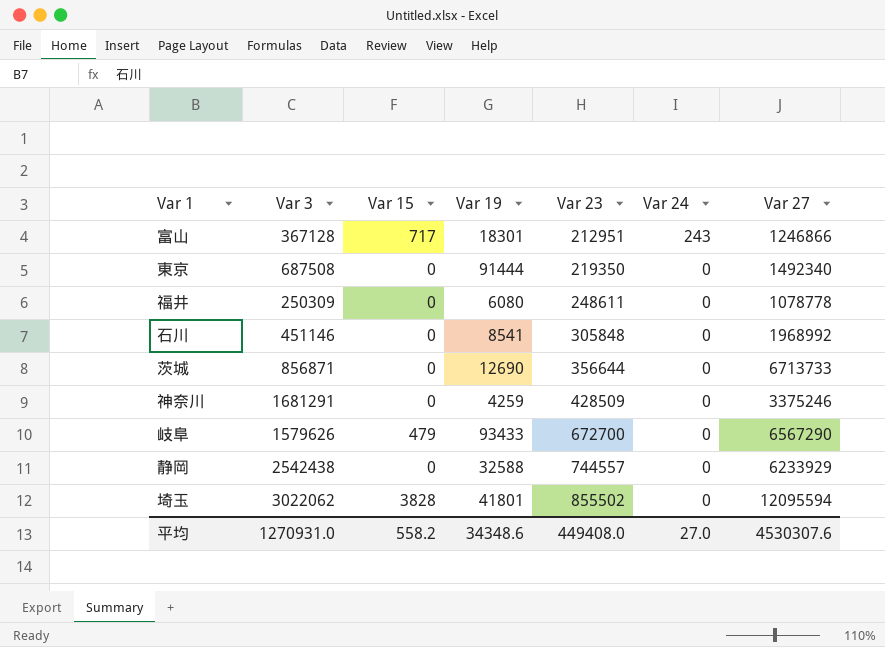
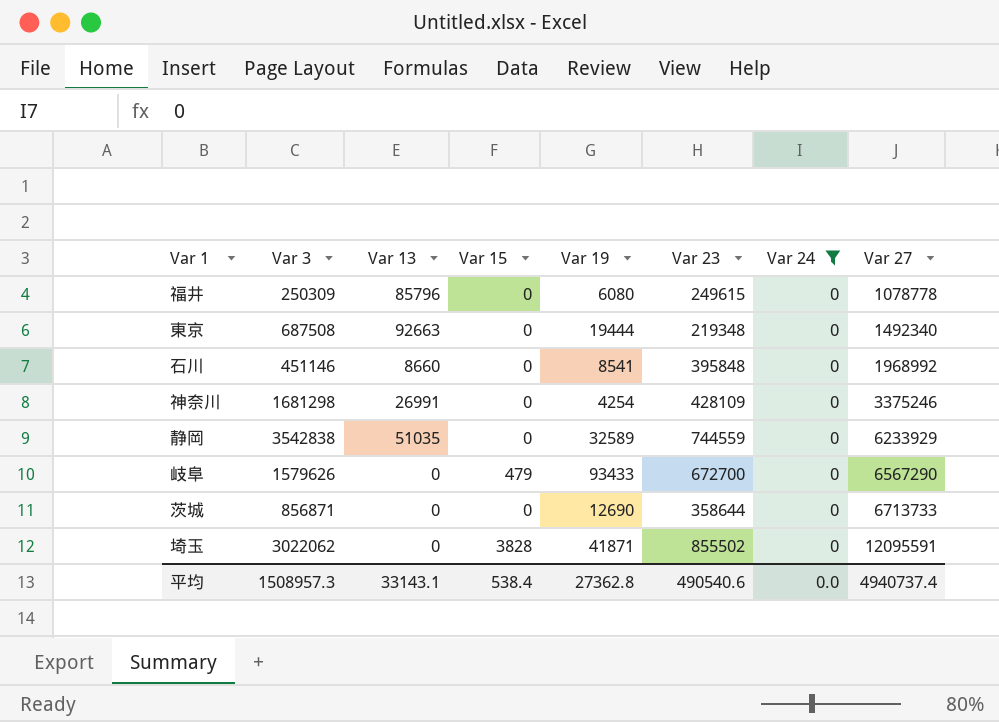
filter: none -> Var 24 = 0
row order: Var 23 ascending -> Var 27 ascending
column Var 13 | position: none -> 3
福井 | Var 23: 248611 -> 249615
東京 | Var 19: 91444 -> 19444
東京 | Var 23: 219350 -> 219348
石川 | Var 23: 305848 -> 395848
神奈川 | Var 3: 1681291 -> 1681298
神奈川 | Var 19: 4259 -> 4254
神奈川 | Var 23: 428509 -> 428109
静岡 | Var 3: 2542438 -> 3542838
静岡 | Var 19: 32588 -> 32589
静岡 | Var 23: 744557 -> 744559
茨城 | Var 23: 356644 -> 358644
埼玉 | Var 19: 41801 -> 41871
埼玉 | Var 27: 12095594 -> 12095591
平均 | Var 3: 1270931.0 -> 1508957.3
平均 | Var 15: 558.2 -> 538.4
平均 | Var 19: 34348.6 -> 27362.8
平均 | Var 23: 449408.0 -> 490540.6
平均 | Var 24: 27.0 -> 0.0
平均 | Var 27: 4530307.6 -> 4940737.4

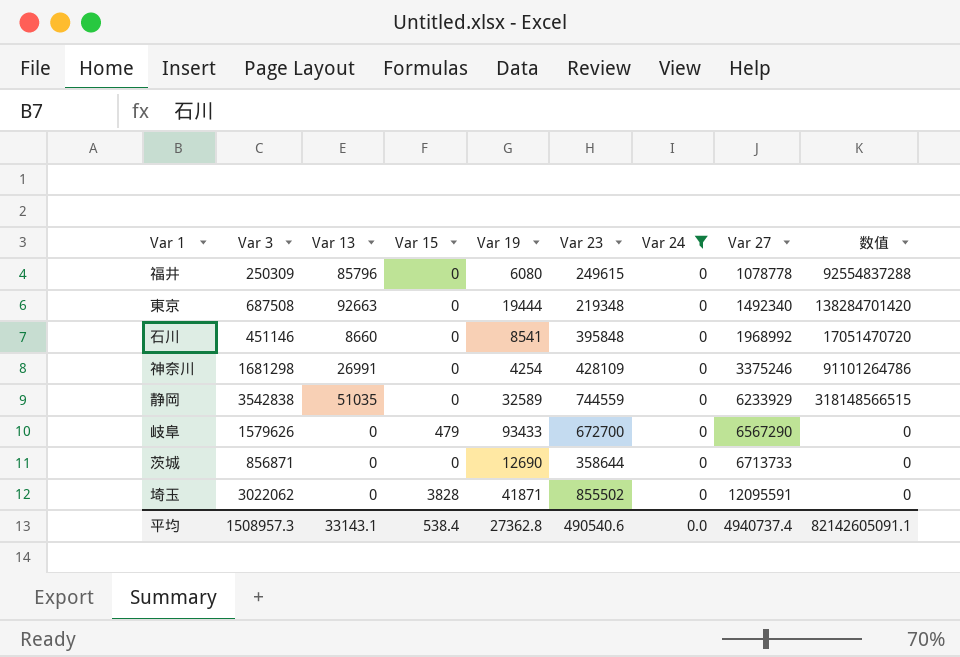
column 数值 | formula: none -> [Var 13] * [Var 27]

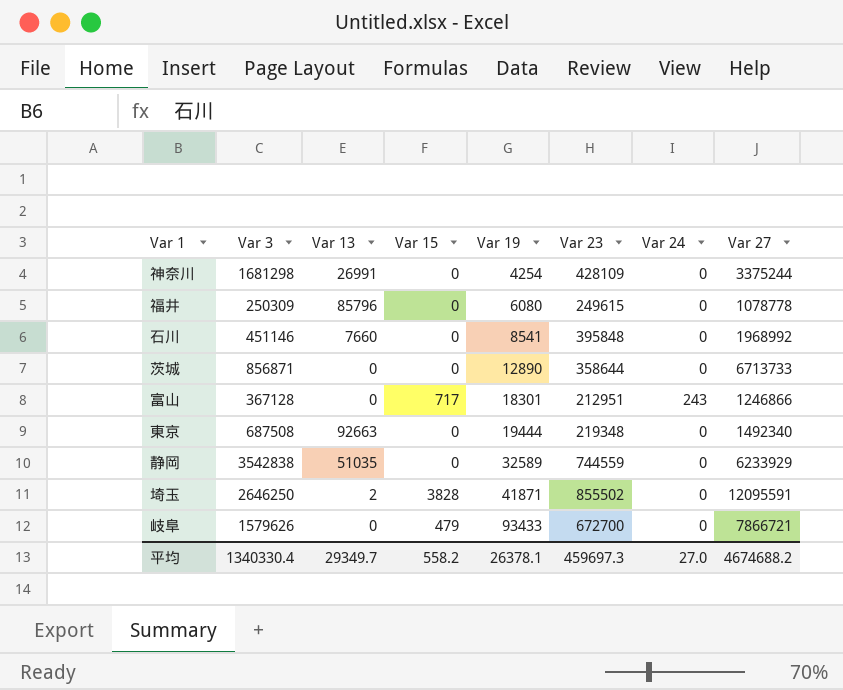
filter: Var 24 = 0 -> none
row order: Var 27 ascending -> Var 19 ascending
column 数值 | formula: [Var 13] * [Var 27] -> none
神奈川 | Var 27: 3375246 -> 3375244
石川 | Var 13: 8660 -> 7660
茨城 | Var 19: 12690 -> 12890
埼玉 | Var 3: 3022062 -> 2646250
埼玉 | Var 13: 0 -> 2
岐阜 | Var 27: 6567290 -> 7866721
平均 | Var 3: 1508957.3 -> 1340330.4
平均 | Var 13: 33143.1 -> 29349.7
平均 | Var 15: 538.4 -> 558.2
平均 | Var 19: 27362.8 -> 26378.1
平均 | Var 23: 490540.6 -> 459697.3
平均 | Var 24: 0.0 -> 27.0
平均 | Var 27: 4940737.4 -> 4674688.2

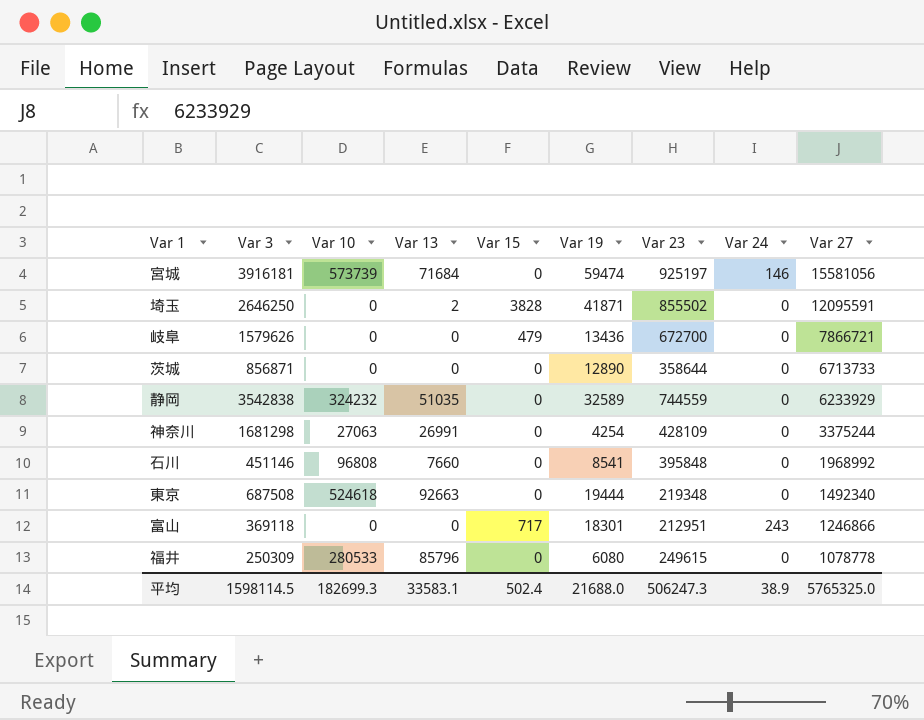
row order: Var 19 ascending -> Var 27 descending
column Var 10 | position: none -> 3
row 宮城: none -> 3916181 | 573739 | 71684 | 0 | 59474 | 925197 | 146 | 15581056
岐阜 | Var 19: 93433 -> 13436
富山 | Var 3: 367128 -> 369118
平均 | Var 3: 1340330.4 -> 1598114.5
平均 | Var 13: 29349.7 -> 33583.1
平均 | Var 15: 558.2 -> 502.4
平均 | Var 19: 26378.1 -> 21688.0
平均 | Var 23: 459697.3 -> 506247.3
平均 | Var 24: 27.0 -> 38.9
平均 | Var 27: 4674688.2 -> 5765325.0

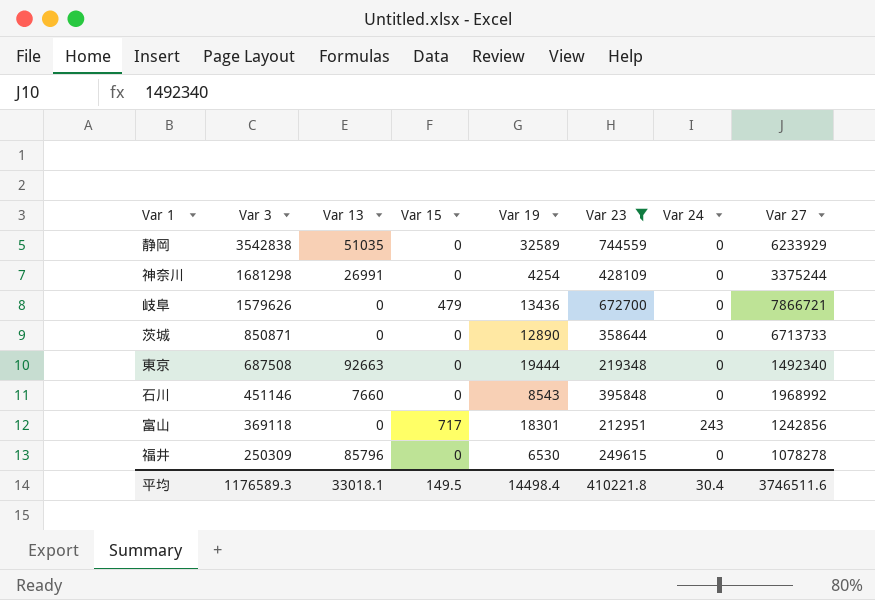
filter: none -> Var 23 <= 744559
row order: Var 27 descending -> Var 3 descending
column Var 10 | position: 3 -> none
茨城 | Var 3: 856871 -> 850871
石川 | Var 19: 8541 -> 8543
富山 | Var 27: 1246866 -> 1242856
福井 | Var 19: 6080 -> 6530
福井 | Var 27: 1078778 -> 1078278
平均 | Var 3: 1598114.5 -> 1176589.3
平均 | Var 13: 33583.1 -> 33018.1
平均 | Var 15: 502.4 -> 149.5
平均 | Var 19: 21688.0 -> 14498.4
平均 | Var 23: 506247.3 -> 410221.8
平均 | Var 24: 38.9 -> 30.4
平均 | Var 27: 5765325.0 -> 3746511.6

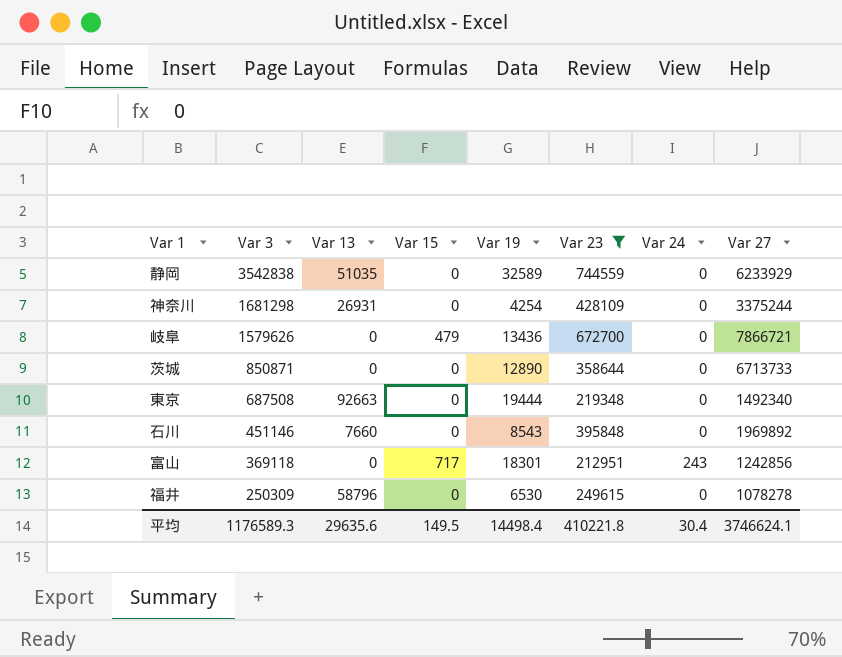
神奈川 | Var 13: 26991 -> 26931
石川 | Var 27: 1968992 -> 1969892
福井 | Var 13: 85796 -> 58796
平均 | Var 13: 33018.1 -> 29635.6
平均 | Var 27: 3746511.6 -> 3746624.1

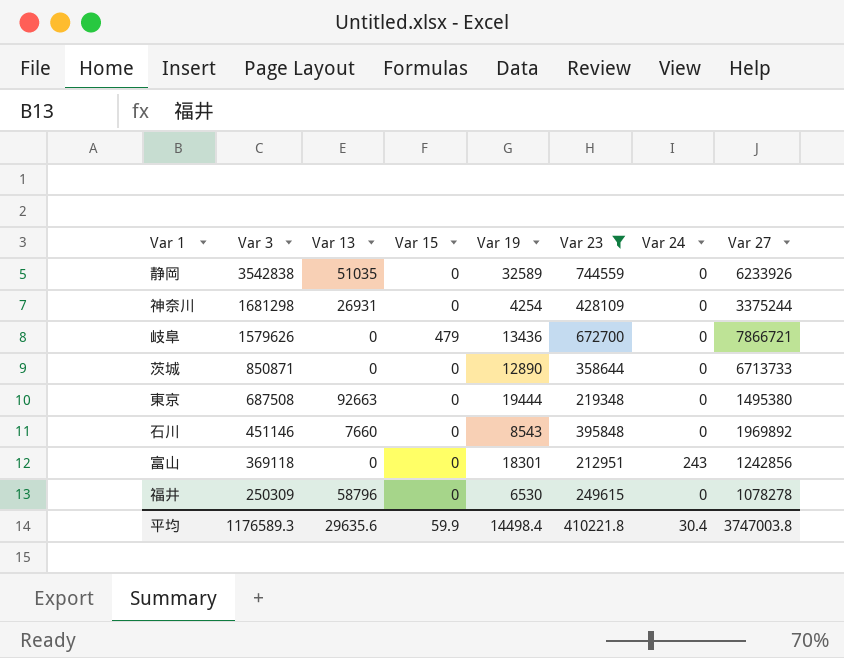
静岡 | Var 27: 6233929 -> 6233926
東京 | Var 27: 1492340 -> 1495380
富山 | Var 15: 717 -> 0
平均 | Var 15: 149.5 -> 59.9
平均 | Var 27: 3746624.1 -> 3747003.8

